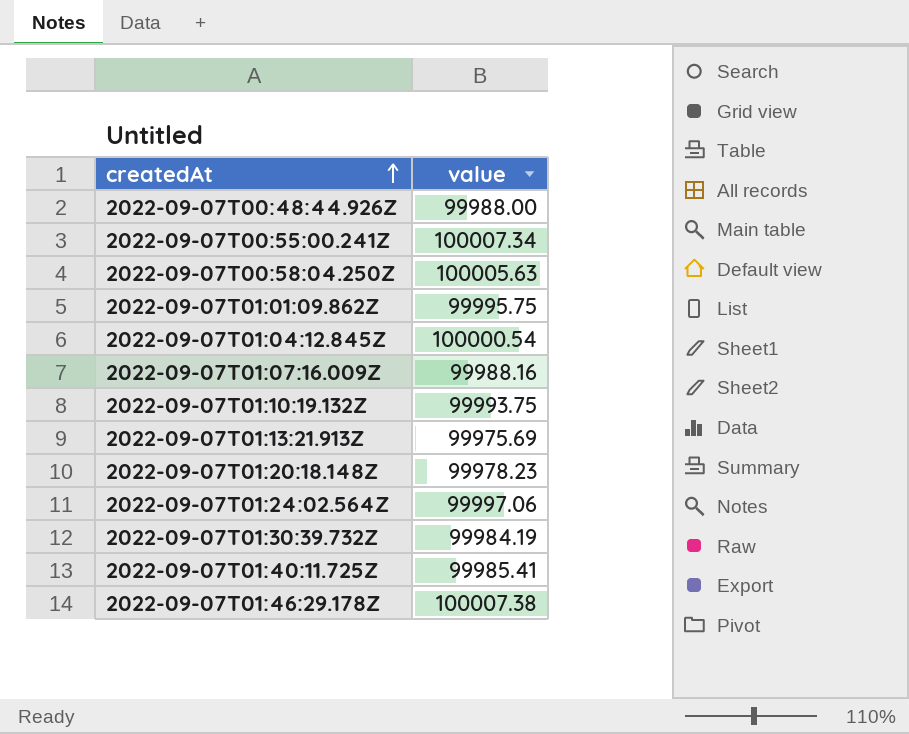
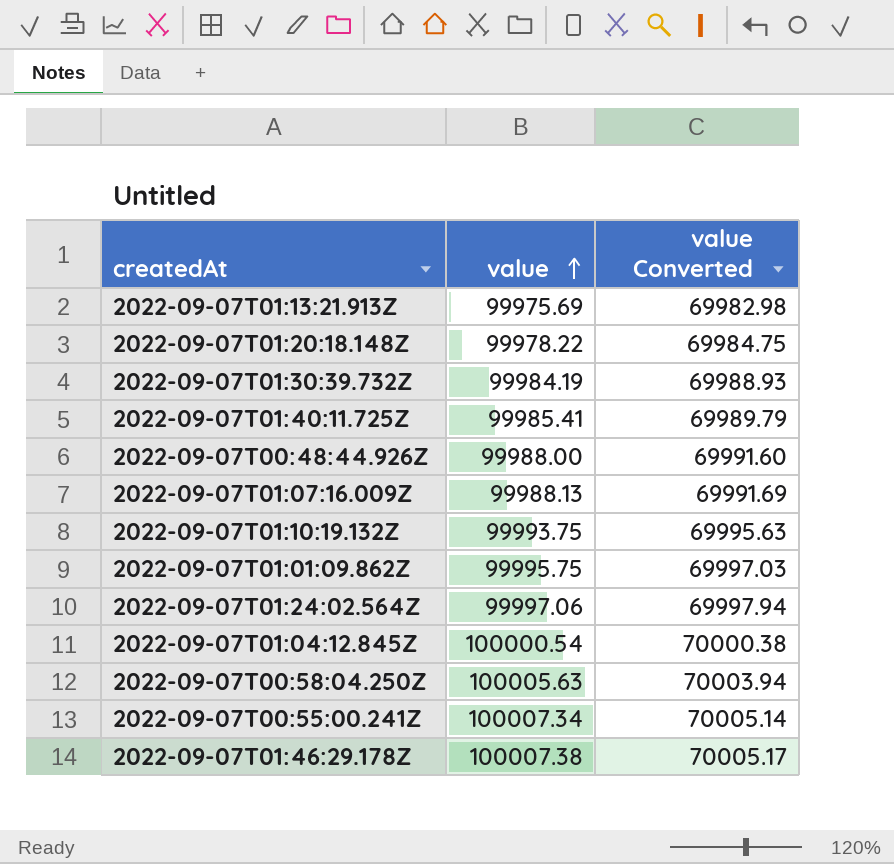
row order: createdAt ascending -> value ascending
column value Converted | formula: none -> [value] * 0.7
2022-09-07T01:20:18.148Z | value: 99978.23 -> 99978.22
2022-09-07T01:07:16.009Z | value: 99988.16 -> 99988.13

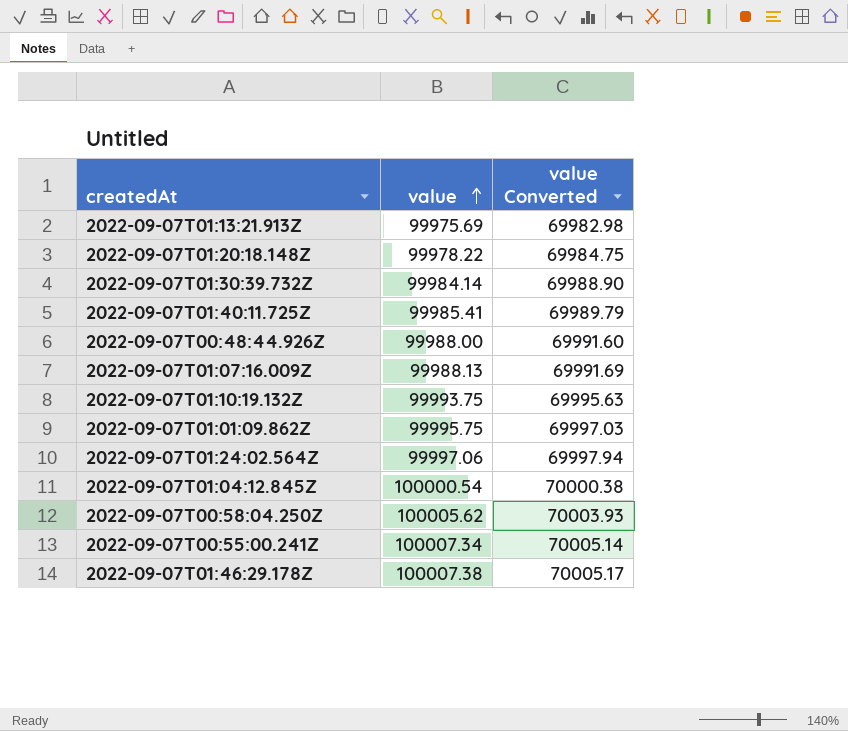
2022-09-07T01:30:39.732Z | value: 99984.19 -> 99984.14
2022-09-07T01:30:39.732Z | value Converted: 69988.93 -> 69988.90
2022-09-07T00:58:04.250Z | value: 100005.63 -> 100005.62
2022-09-07T00:58:04.250Z | value Converted: 70003.94 -> 70003.93

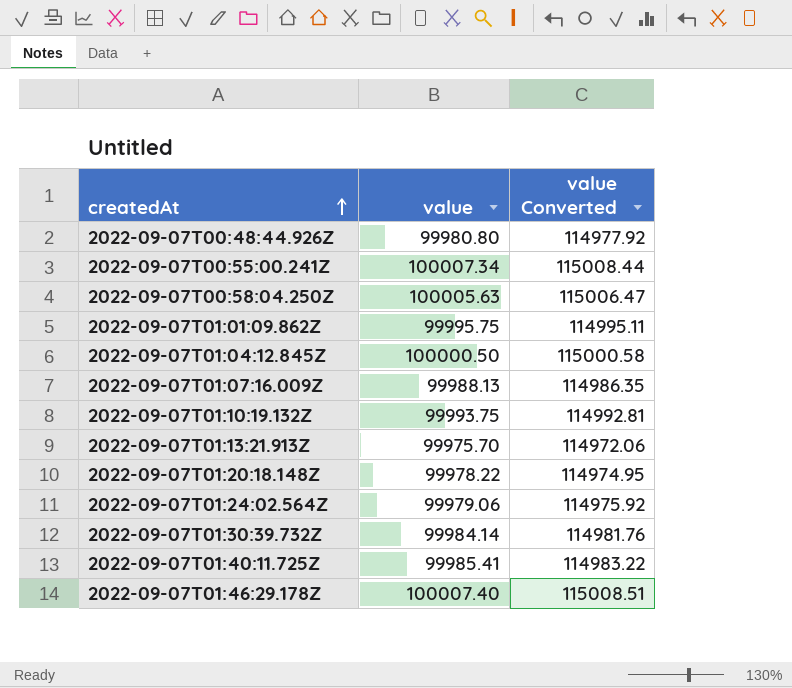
row order: value ascending -> createdAt ascending
column value Converted | formula: [value] * 0.7 -> [value] * 1.15
2022-09-07T00:48:44.926Z | value: 99988.00 -> 99980.80
2022-09-07T00:58:04.250Z | value: 100005.62 -> 100005.63
2022-09-07T01:04:12.845Z | value: 100000.54 -> 100000.50
2022-09-07T01:13:21.913Z | value: 99975.69 -> 99975.70
2022-09-07T01:24:02.564Z | value: 99997.06 -> 99979.06
2022-09-07T01:46:29.178Z | value: 100007.38 -> 100007.40

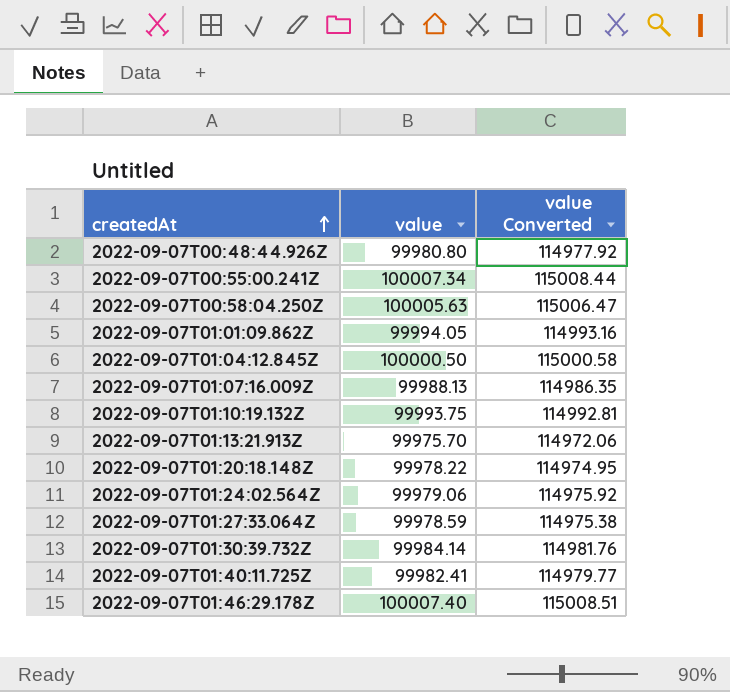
2022-09-07T01:01:09.862Z | value: 99995.75 -> 99994.05
2022-09-07T01:01:09.862Z | value Converted: 114995.11 -> 114993.16
row 2022-09-07T01:27:33.064Z: none -> 99978.59 | 114975.38
2022-09-07T01:40:11.725Z | value: 99985.41 -> 99982.41
2022-09-07T01:40:11.725Z | value Converted: 114983.22 -> 114979.77

